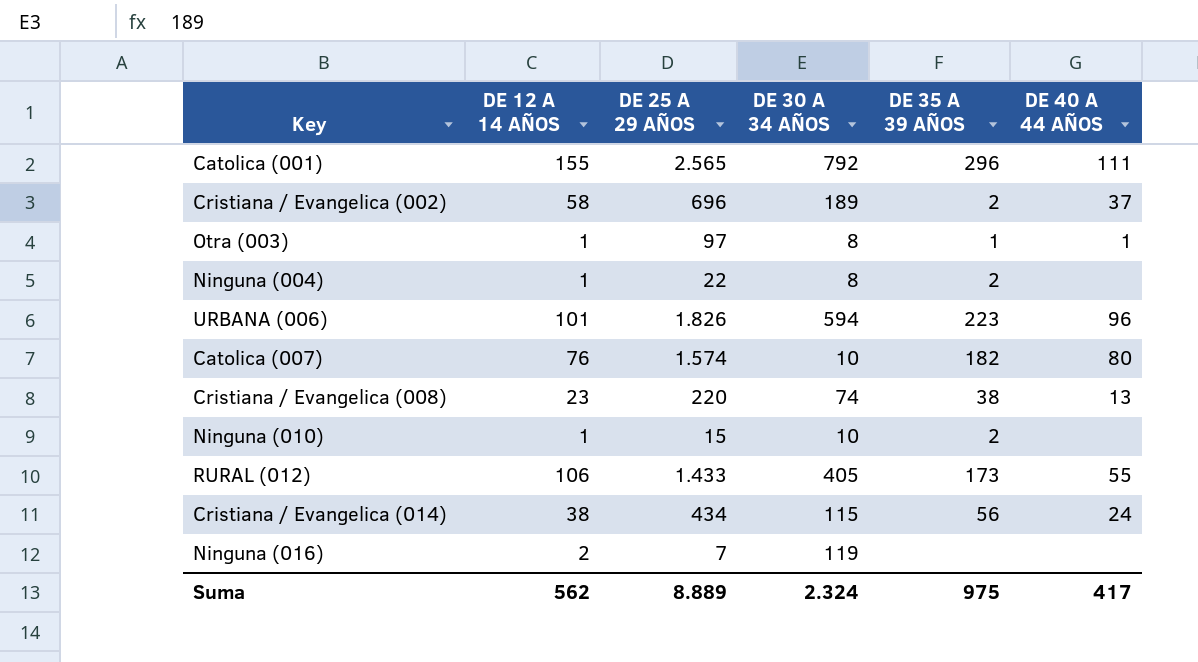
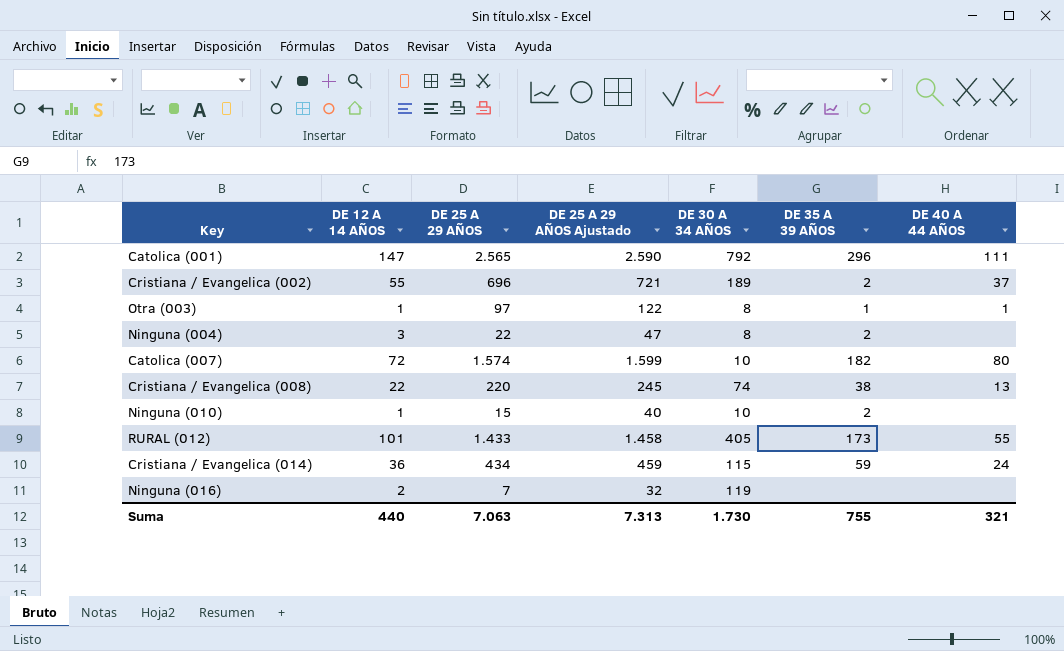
column DE 25 A 29 AÑOS Ajustado | formula: none -> [DE 25 A 29 AÑOS] + 25
row URBANA (006): 101 | 1.826 | 594 | 223 | 96 -> none
Catolica (001) | DE 12 A 14 AÑOS: 155 -> 147
Cristiana / Evangelica (002) | DE 12 A 14 AÑOS: 58 -> 55
Ninguna (004) | DE 12 A 14 AÑOS: 1 -> 3
Catolica (007) | DE 12 A 14 AÑOS: 76 -> 72
Cristiana / Evangelica (008) | DE 12 A 14 AÑOS: 23 -> 22
RURAL (012) | DE 12 A 14 AÑOS: 106 -> 101
Cristiana / Evangelica (014) | DE 12 A 14 AÑOS: 38 -> 36
Cristiana / Evangelica (014) | DE 35 A 39 AÑOS: 56 -> 59
Suma | DE 12 A 14 AÑOS: 562 -> 440
Suma | DE 25 A 29 AÑOS: 8.889 -> 7.063
Suma | DE 30 A 34 AÑOS: 2.324 -> 1.730
Suma | DE 35 A 39 AÑOS: 975 -> 755
Suma | DE 40 A 44 AÑOS: 417 -> 321

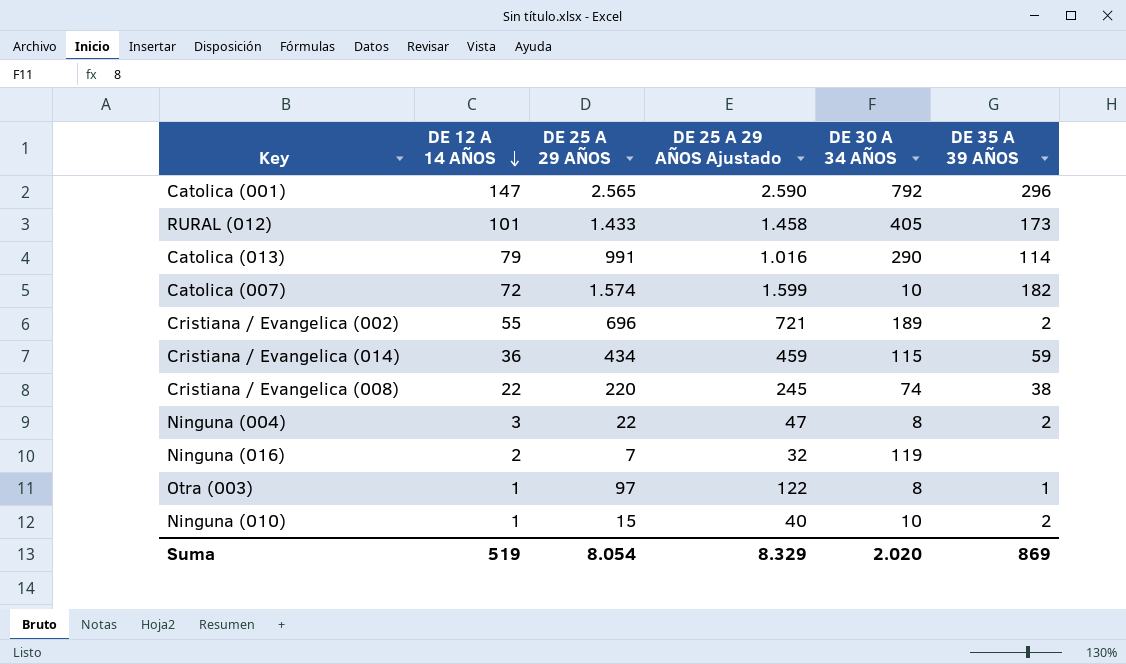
row order: none -> DE 12 A 14 AÑOS descending
column DE 40 A 44 AÑOS | position: 7 -> none
row Catolica (013): none -> 79 | 991 | 1.016 | 290 | 114
Suma | DE 12 A 14 AÑOS: 440 -> 519
Suma | DE 25 A 29 AÑOS: 7.063 -> 8.054
Suma | DE 25 A 29 AÑOS Ajustado: 7.313 -> 8.329
Suma | DE 30 A 34 AÑOS: 1.730 -> 2.020
Suma | DE 35 A 39 AÑOS: 755 -> 869

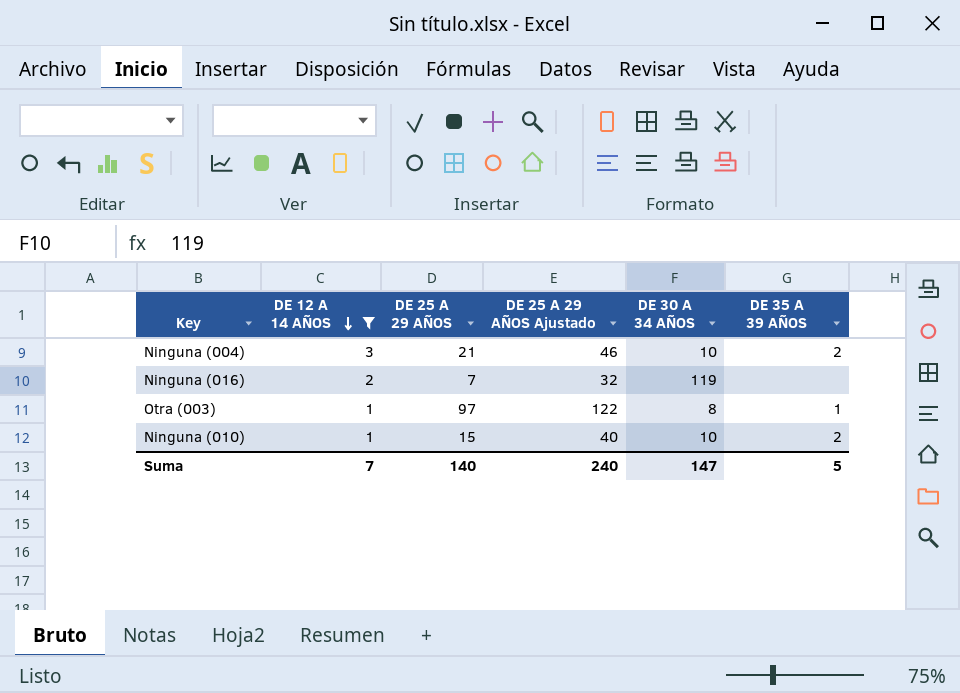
filter: none -> DE 12 A 14 AÑOS <= 3
Ninguna (004) | DE 25 A 29 AÑOS: 22 -> 21
Ninguna (004) | DE 25 A 29 AÑOS Ajustado: 47 -> 46
Ninguna (004) | DE 30 A 34 AÑOS: 8 -> 10
Suma | DE 12 A 14 AÑOS: 519 -> 7
Suma | DE 25 A 29 AÑOS: 8.054 -> 140
Suma | DE 25 A 29 AÑOS Ajustado: 8.329 -> 240
Suma | DE 30 A 34 AÑOS: 2.020 -> 147
Suma | DE 35 A 39 AÑOS: 869 -> 5

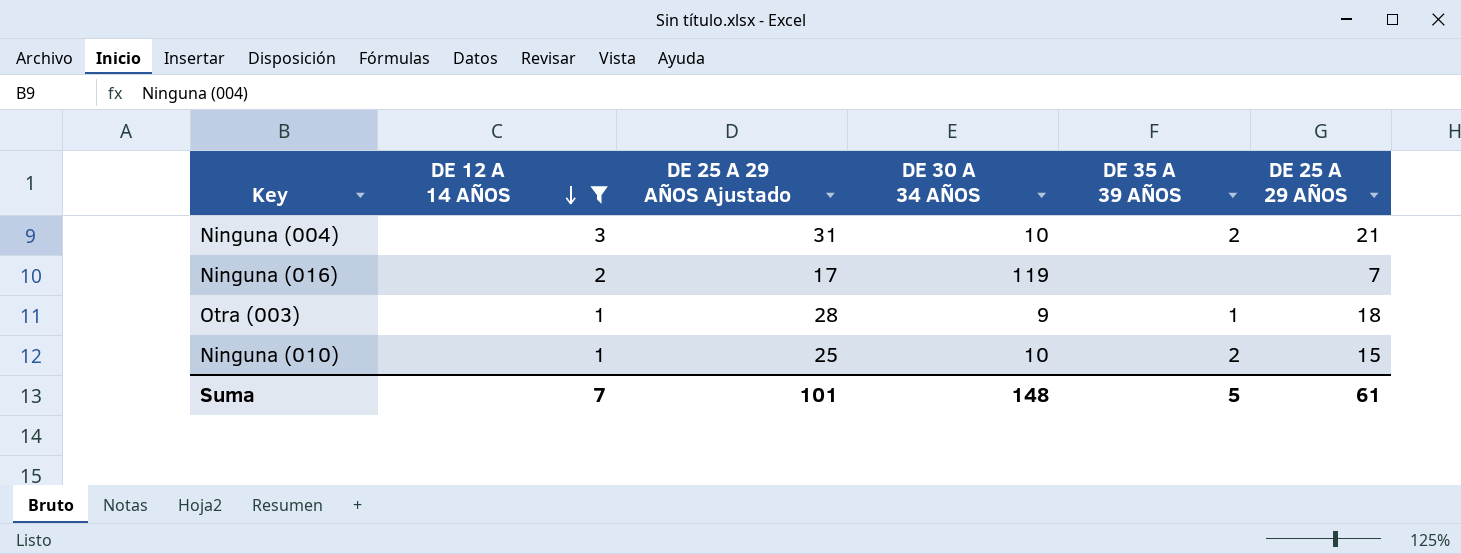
column DE 25 A 29 AÑOS Ajustado | formula: [DE 25 A 29 AÑOS] + 25 -> [DE 25 A 29 AÑOS] + 10
column DE 25 A 29 AÑOS | position: 3 -> 6
Otra (003) | DE 30 A 34 AÑOS: 8 -> 9
Otra (003) | DE 25 A 29 AÑOS: 97 -> 18
Suma | DE 25 A 29 AÑOS Ajustado: 240 -> 101
Suma | DE 30 A 34 AÑOS: 147 -> 148
Suma | DE 25 A 29 AÑOS: 140 -> 61

